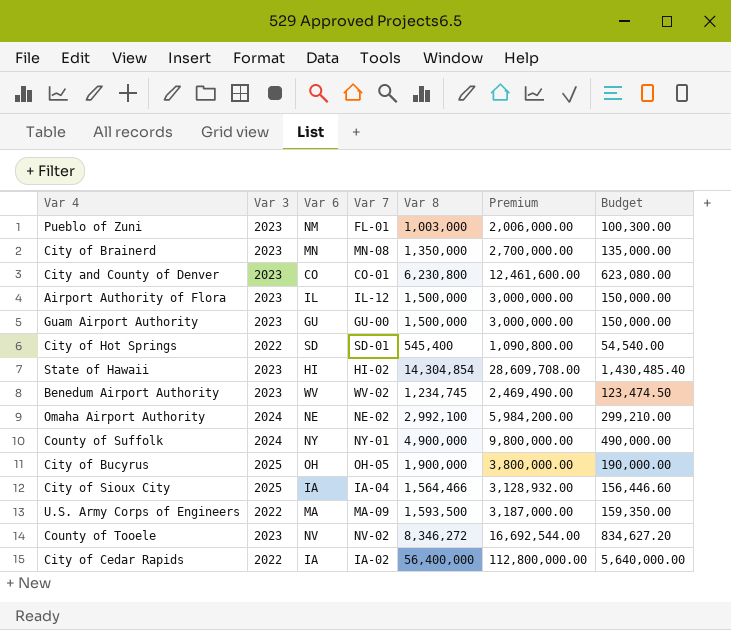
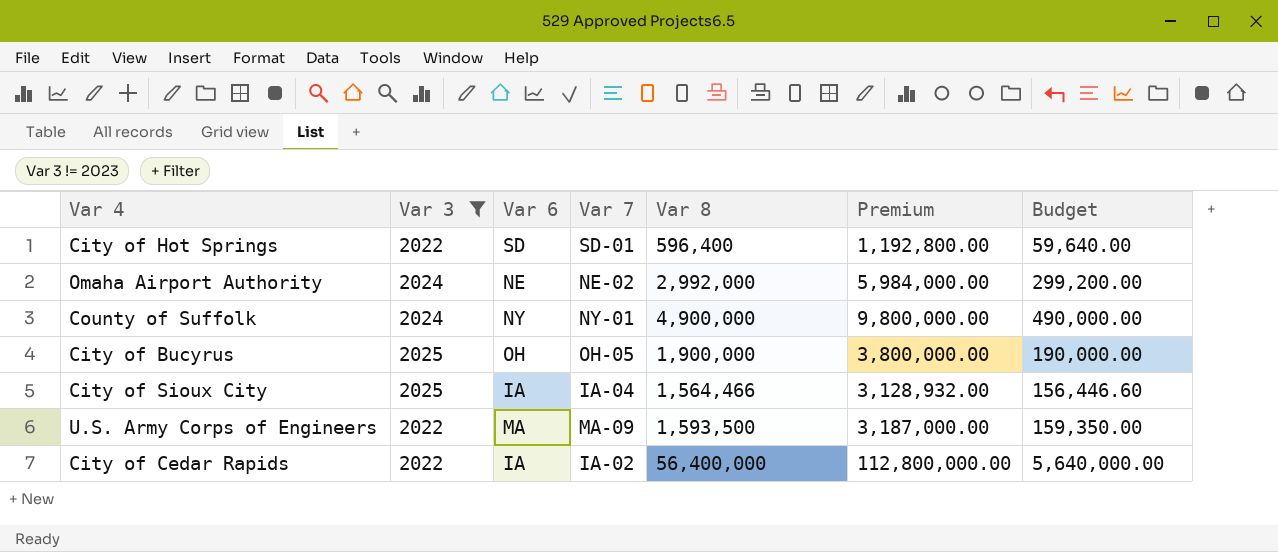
filter: none -> Var 3 != 2023
City of Hot Springs | Var 8: 545,400 -> 596,400
City of Hot Springs | Premium: 1,090,800.00 -> 1,192,800.00
City of Hot Springs | Budget: 54,540.00 -> 59,640.00
Omaha Airport Authority | Var 8: 2,992,100 -> 2,992,000
Omaha Airport Authority | Premium: 5,984,200.00 -> 5,984,000.00
Omaha Airport Authority | Budget: 299,210.00 -> 299,200.00

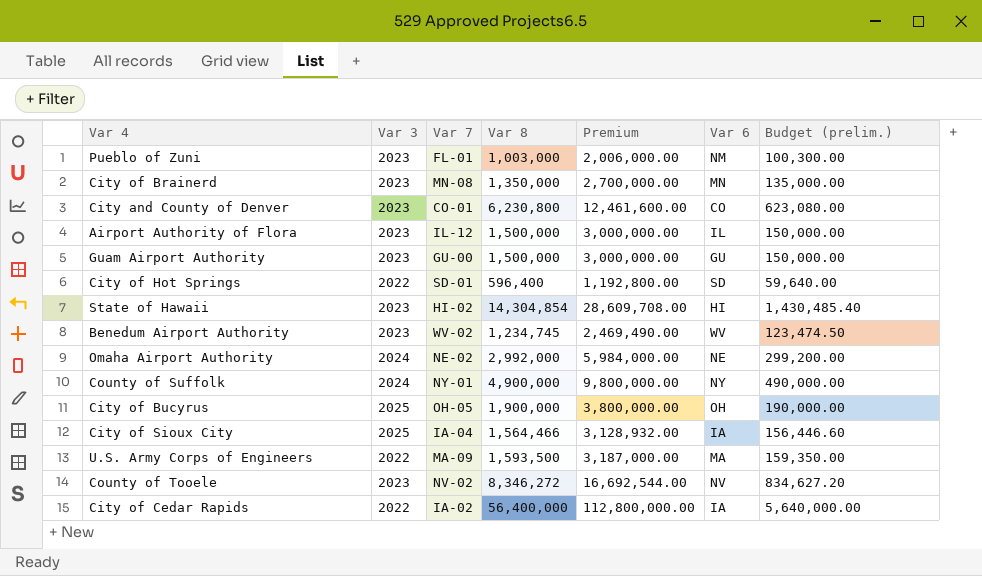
filter: Var 3 != 2023 -> none
column Var 6 | position: 3 -> 6
column name: Budget -> Budget (prelim.)

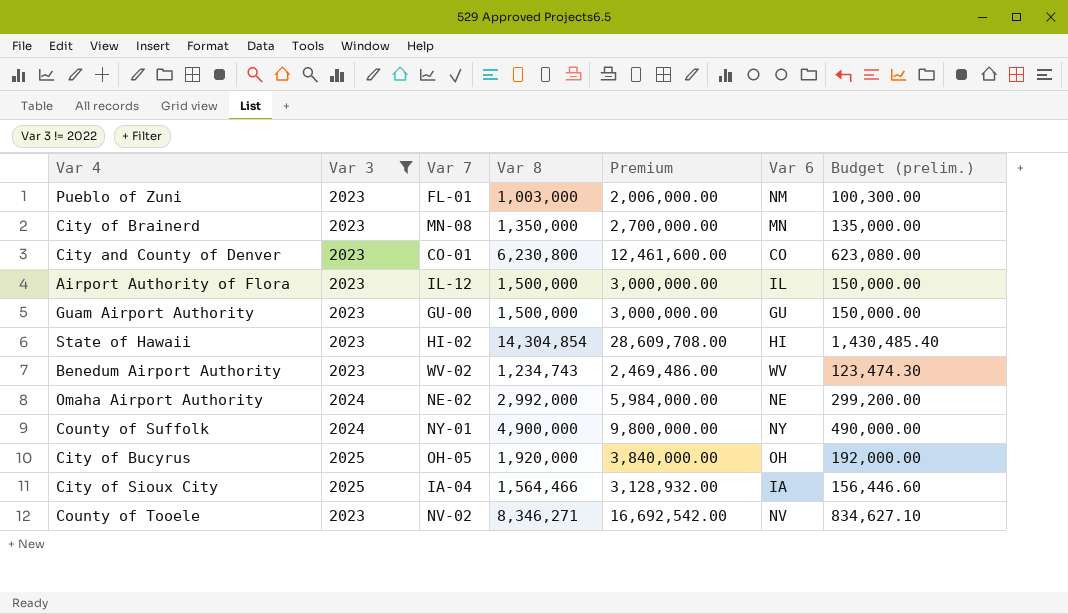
filter: none -> Var 3 != 2022
Benedum Airport Authority | Var 8: 1,234,745 -> 1,234,743
Benedum Airport Authority | Premium: 2,469,490.00 -> 2,469,486.00
Benedum Airport Authority | Budget (prelim.): 123,474.50 -> 123,474.30
City of Bucyrus | Var 8: 1,900,000 -> 1,920,000
City of Bucyrus | Premium: 3,800,000.00 -> 3,840,000.00
City of Bucyrus | Budget (prelim.): 190,000.00 -> 192,000.00
County of Tooele | Var 8: 8,346,272 -> 8,346,271
County of Tooele | Premium: 16,692,544.00 -> 16,692,542.00
County of Tooele | Budget (prelim.): 834,627.20 -> 834,627.10

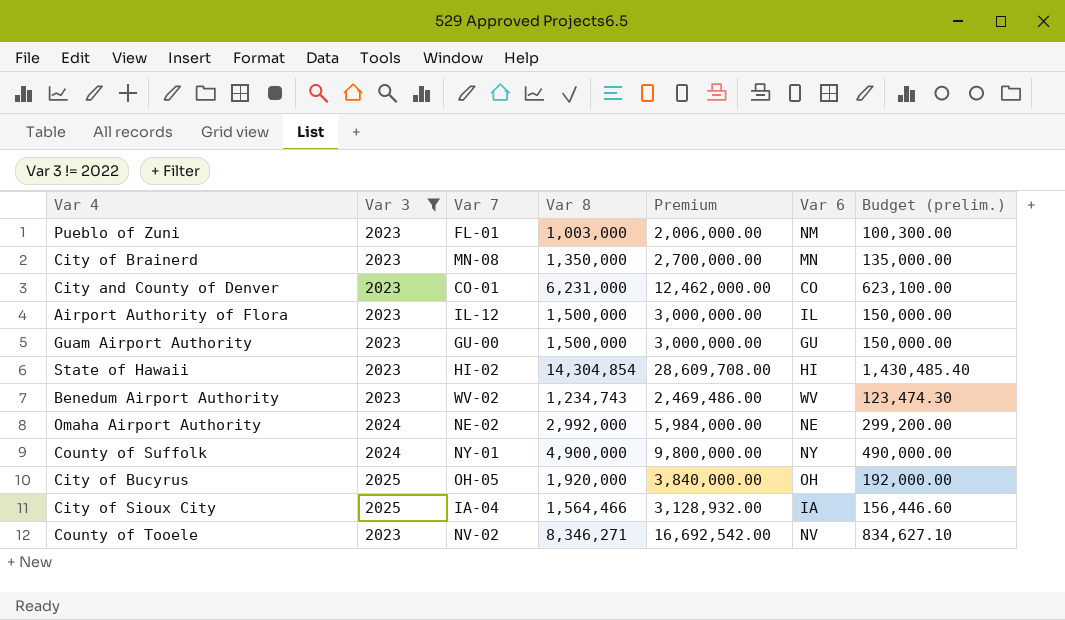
City and County of Denver | Var 8: 6,230,800 -> 6,231,000
City and County of Denver | Premium: 12,461,600.00 -> 12,462,000.00
City and County of Denver | Budget (prelim.): 623,080.00 -> 623,100.00

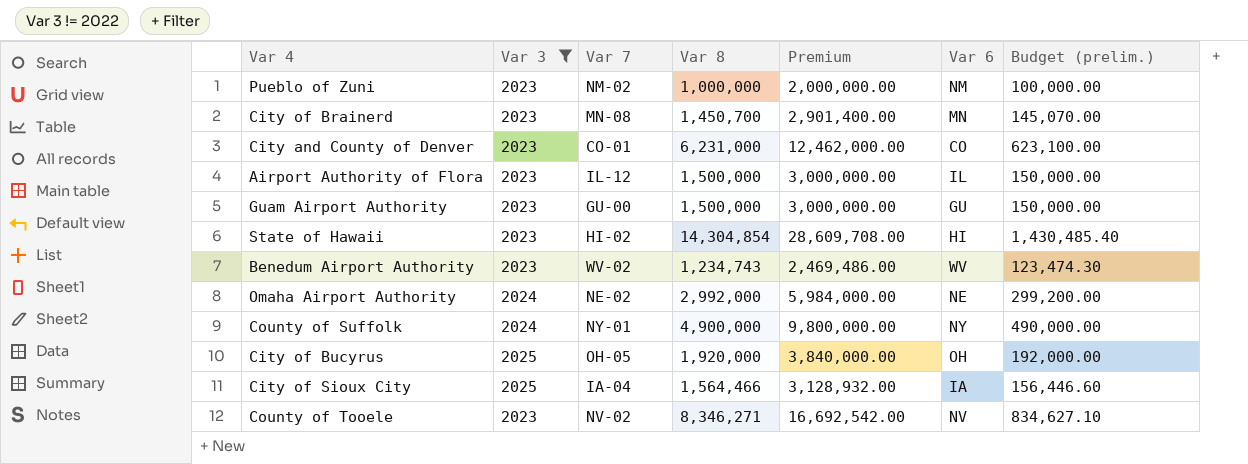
Pueblo of Zuni | Var 7: FL-01 -> NM-02
Pueblo of Zuni | Var 8: 1,003,000 -> 1,000,000
Pueblo of Zuni | Premium: 2,006,000.00 -> 2,000,000.00
Pueblo of Zuni | Budget (prelim.): 100,300.00 -> 100,000.00
City of Brainerd | Var 8: 1,350,000 -> 1,450,700
City of Brainerd | Premium: 2,700,000.00 -> 2,901,400.00
City of Brainerd | Budget (prelim.): 135,000.00 -> 145,070.00

